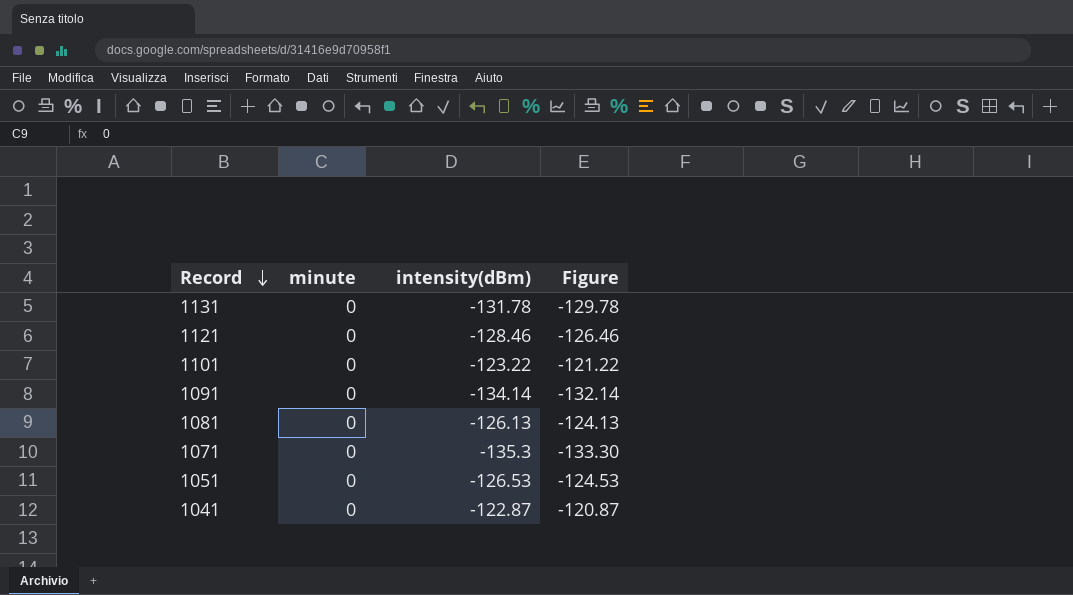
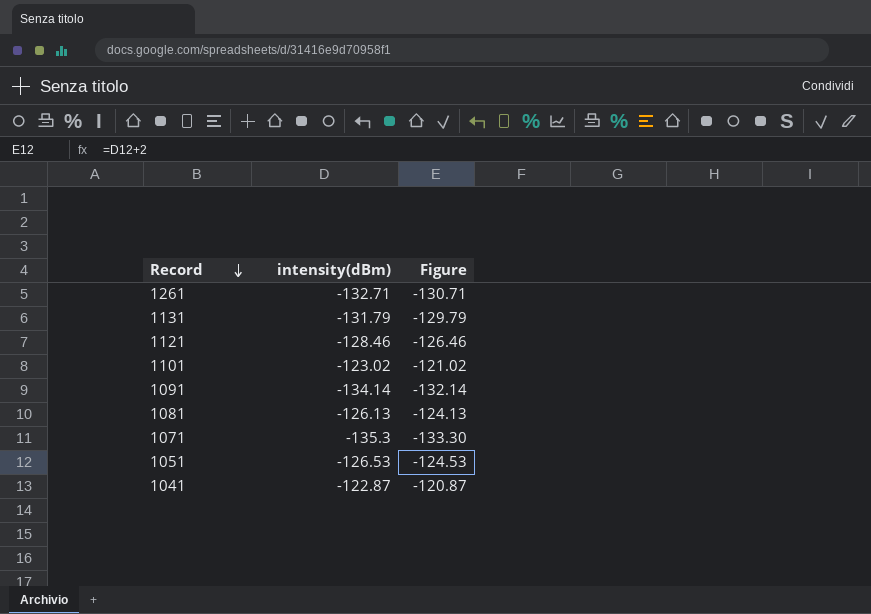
column minute | position: 2 -> none
row 1261: none -> -132.71 | -130.71
1131 | intensity(dBm): -131.78 -> -131.79
1131 | Figure: -129.78 -> -129.79
1101 | intensity(dBm): -123.22 -> -123.02
1101 | Figure: -121.22 -> -121.02

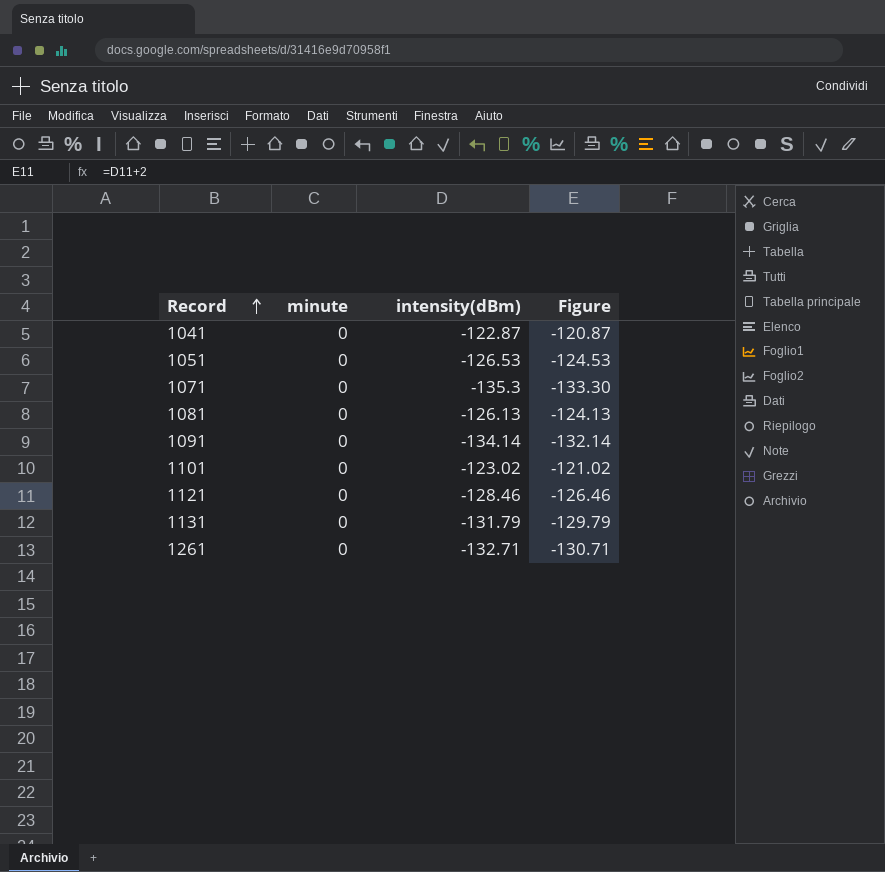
row order: Record descending -> Record ascending
column minute | position: none -> 2

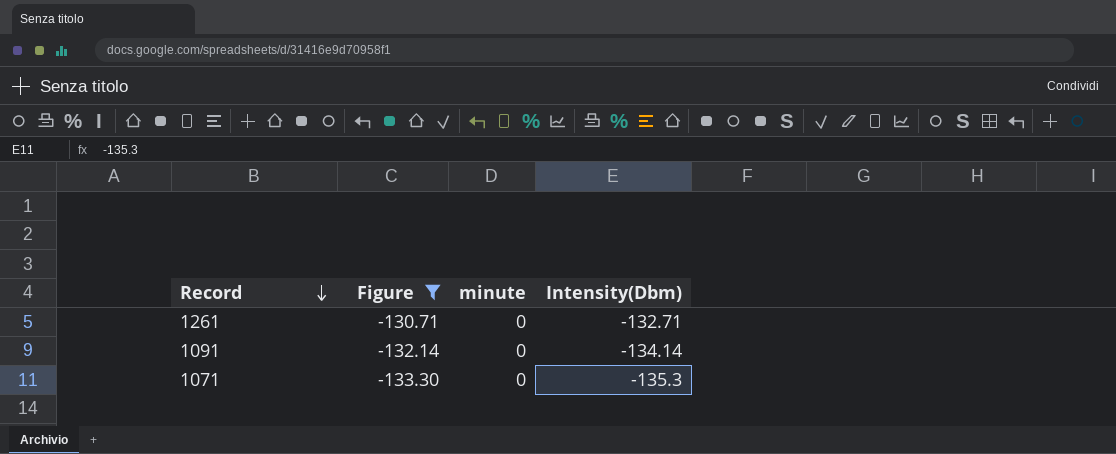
filter: none -> Figure <= -130.71
row order: Record ascending -> Record descending
column Figure | position: 4 -> 2
column name: intensity(dBm) -> Intensity(Dbm)

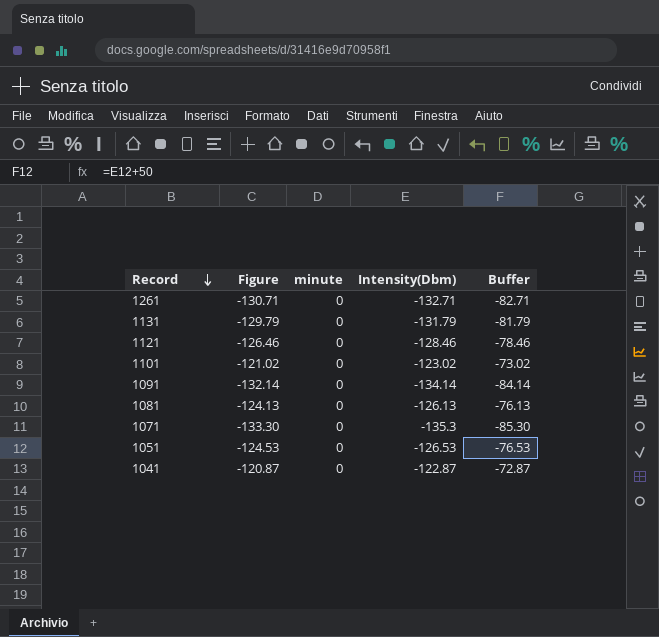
filter: Figure <= -130.71 -> none
column Buffer | formula: none -> [Intensity(Dbm)] + 50

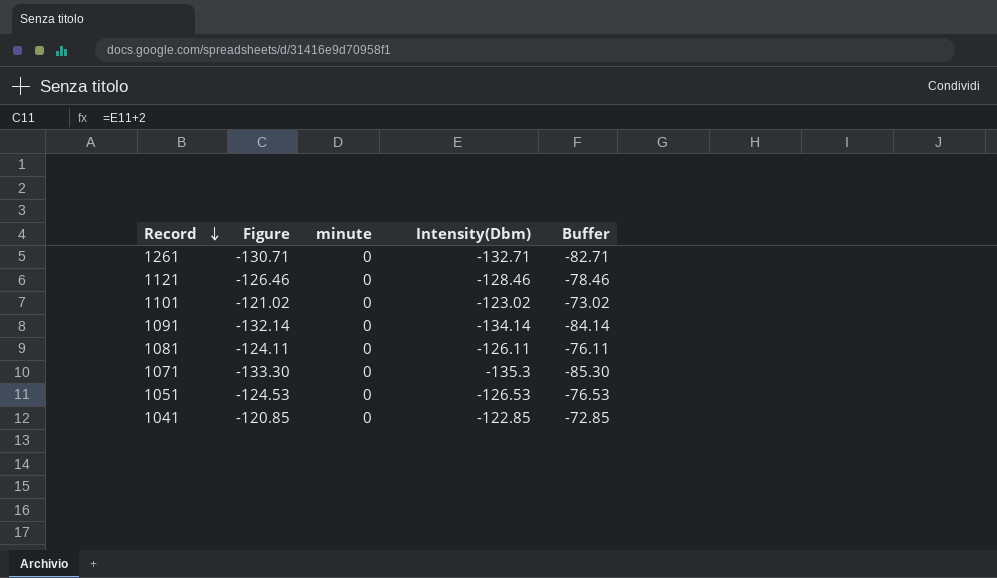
row 1131: -129.79 | 0 | -131.79 | -81.79 -> none
1081 | Figure: -124.13 -> -124.11
1081 | Intensity(Dbm): -126.13 -> -126.11
1081 | Buffer: -76.13 -> -76.11
1041 | Figure: -120.87 -> -120.85
1041 | Intensity(Dbm): -122.87 -> -122.85
1041 | Buffer: -72.87 -> -72.85

